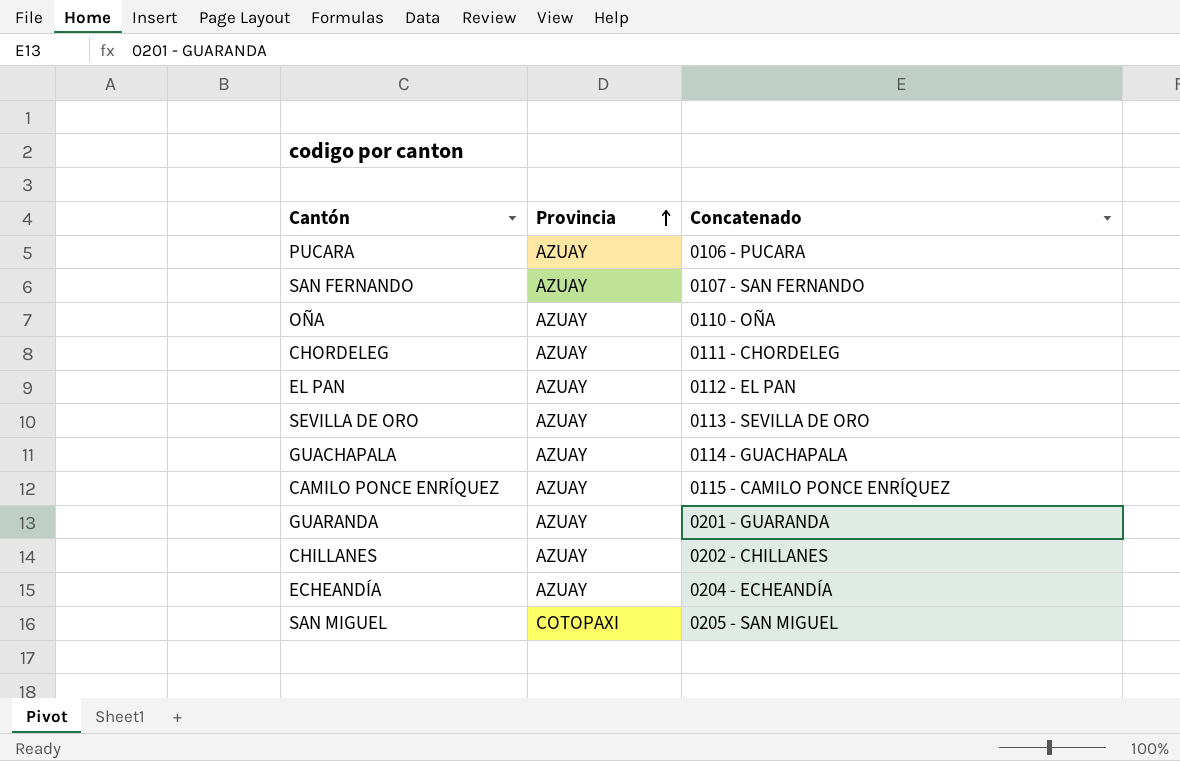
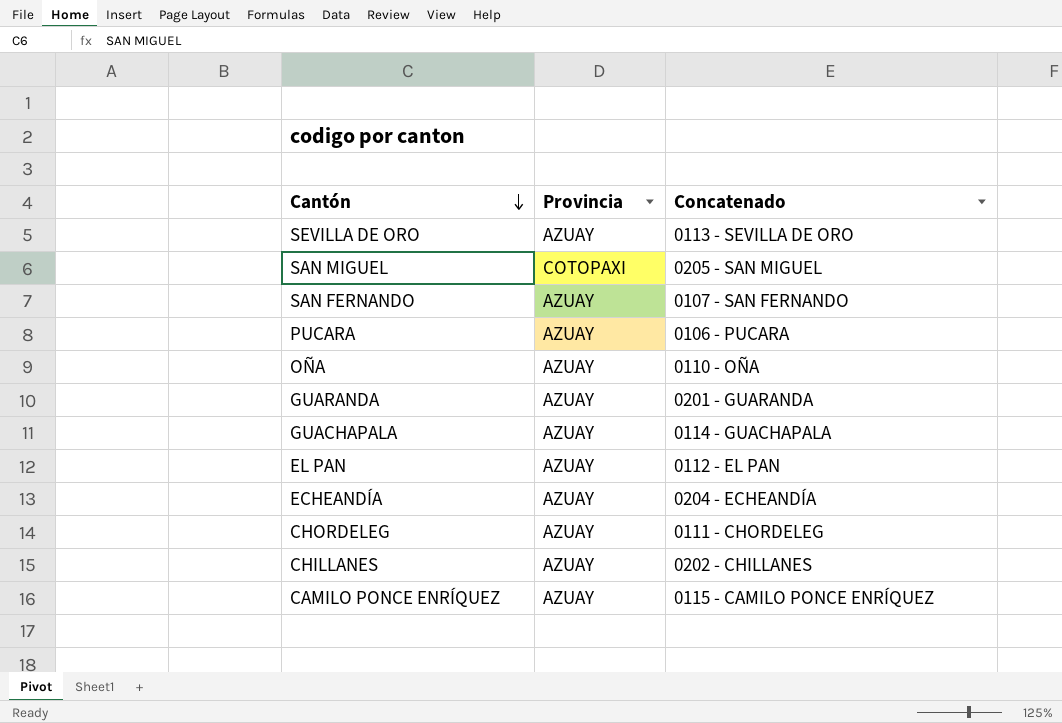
row order: Provincia ascending -> Cantón descending

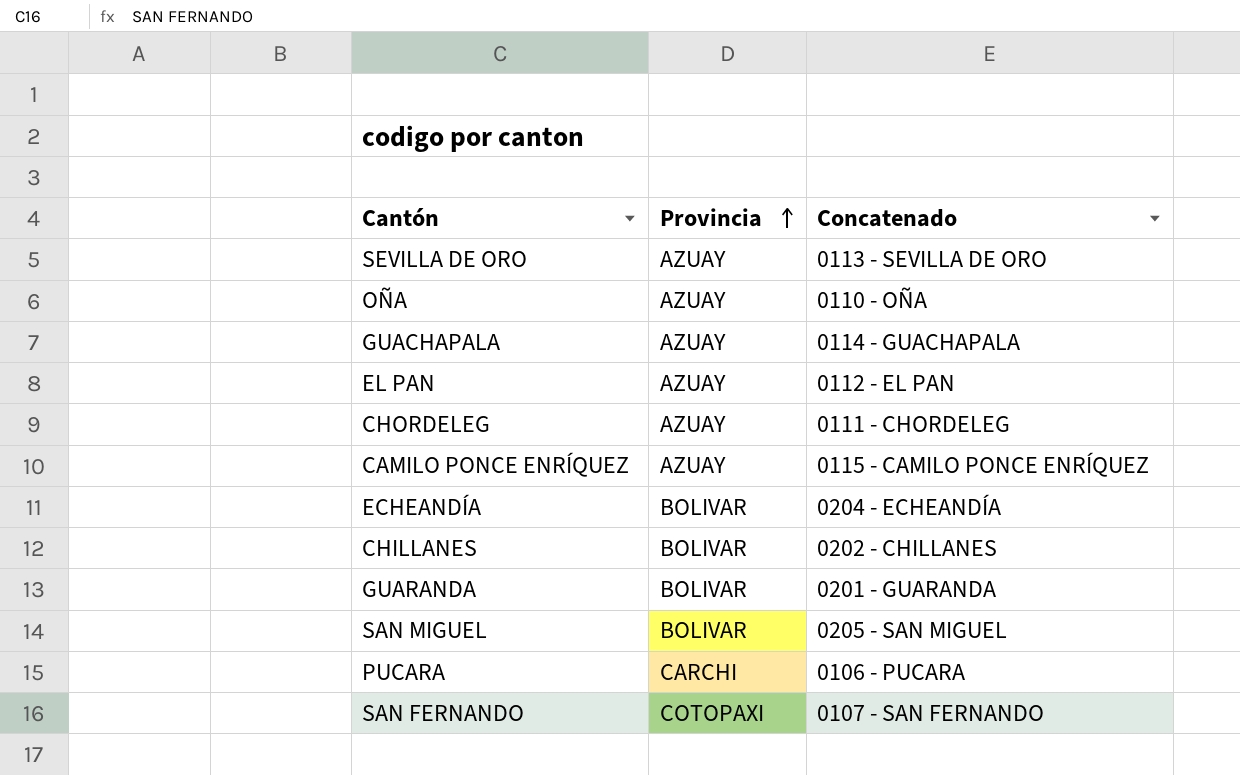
row order: Cantón descending -> Provincia ascending
ECHEANDÍA | Provincia: AZUAY -> BOLIVAR
CHILLANES | Provincia: AZUAY -> BOLIVAR
GUARANDA | Provincia: AZUAY -> BOLIVAR
SAN MIGUEL | Provincia: COTOPAXI -> BOLIVAR
PUCARA | Provincia: AZUAY -> CARCHI
SAN FERNANDO | Provincia: AZUAY -> COTOPAXI

